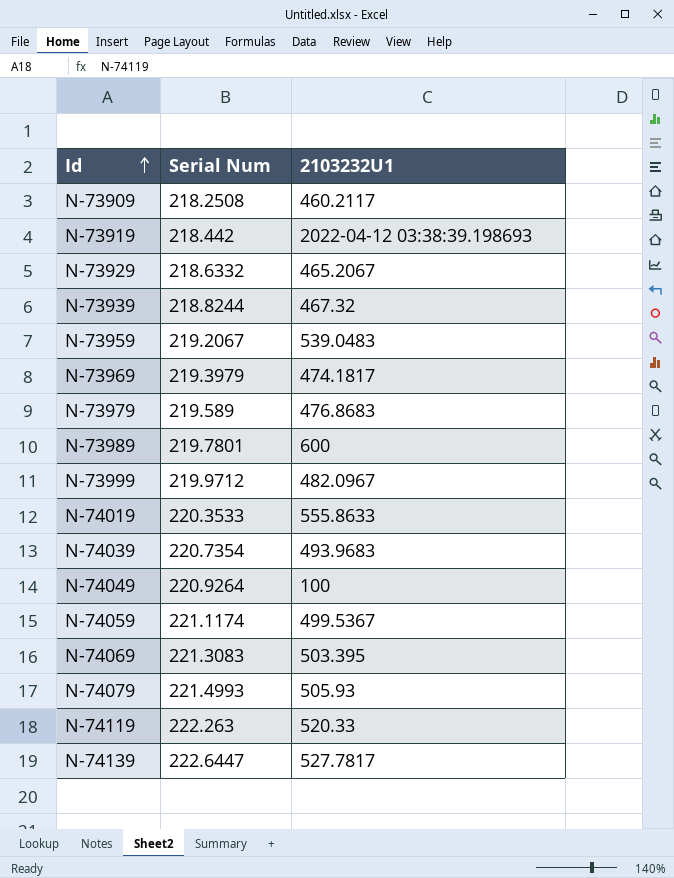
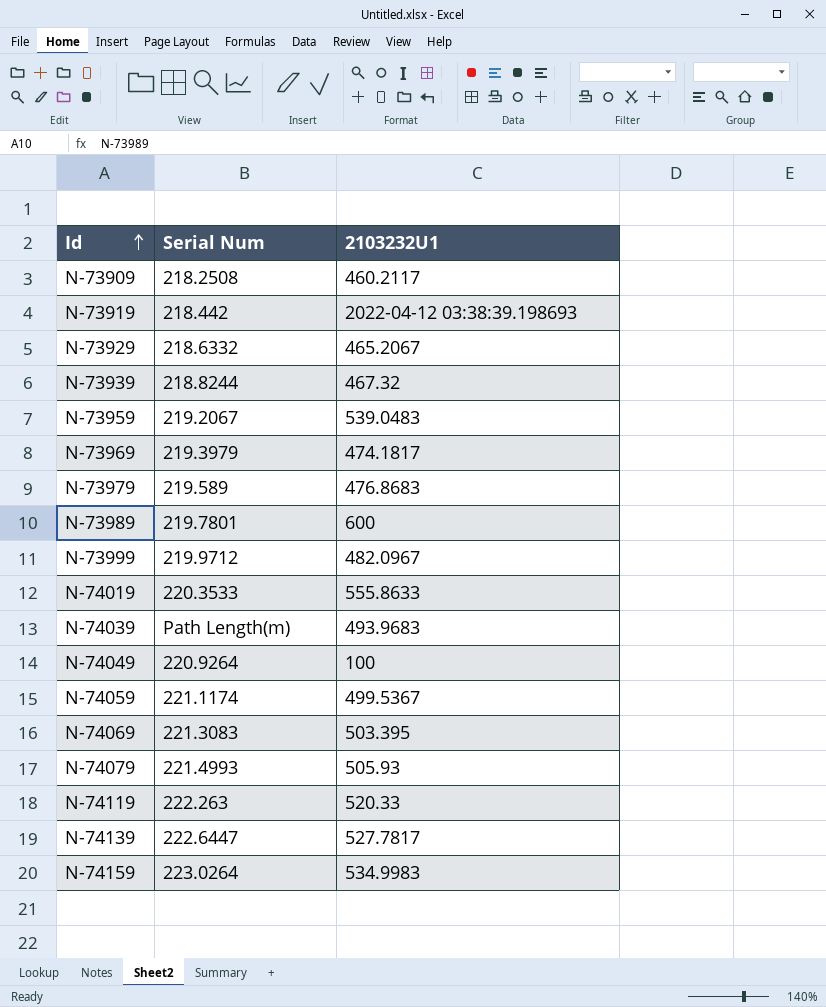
N-74039 | Serial Num: 220.7354 -> Path Length(m)
row N-74159: none -> 223.0264 | 534.9983

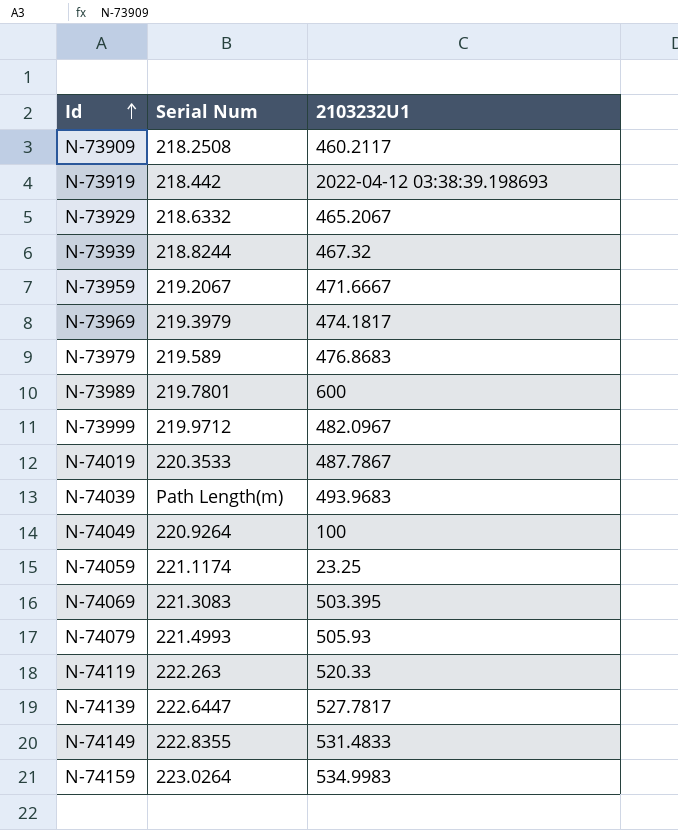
N-73959 | 2103232U1: 539.0483 -> 471.6667
N-74019 | 2103232U1: 555.8633 -> 487.7867
N-74059 | 2103232U1: 499.5367 -> 23.25
row N-74149: none -> 222.8355 | 531.4833

